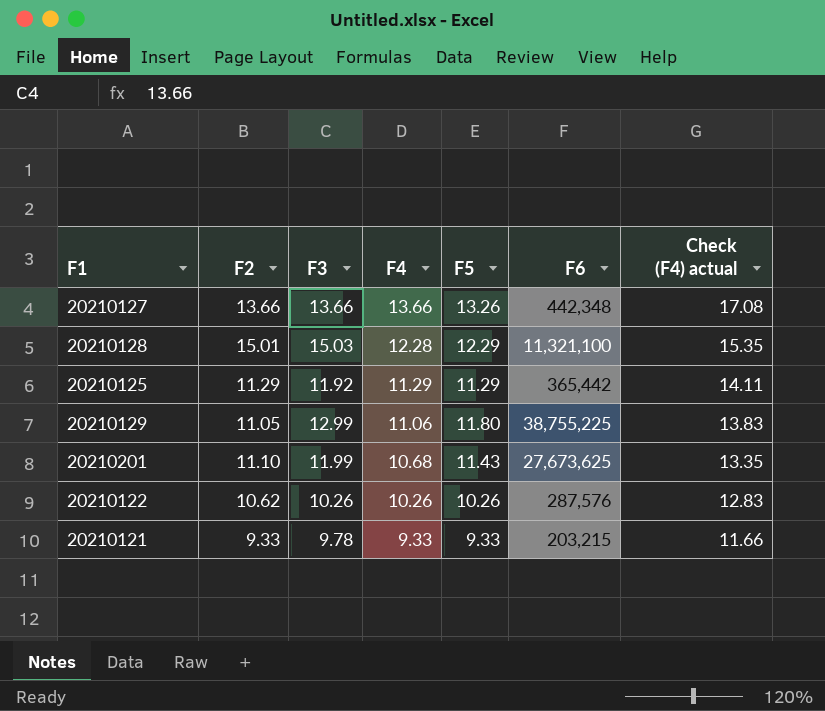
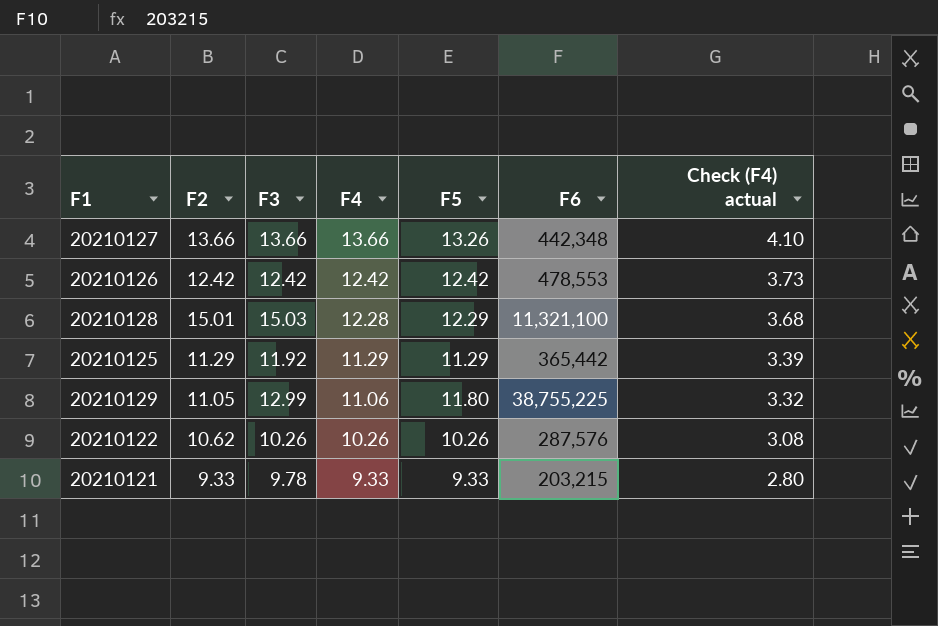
column Check (F4) actual | formula: [F4] * 1.25 -> [F4] * 0.3
row 20210201: 11.10 | 11.99 | 10.68 | 11.43 | 27,673,625 | 13.35 -> none
row 20210126: none -> 12.42 | 12.42 | 12.42 | 12.42 | 478,553 | 3.73

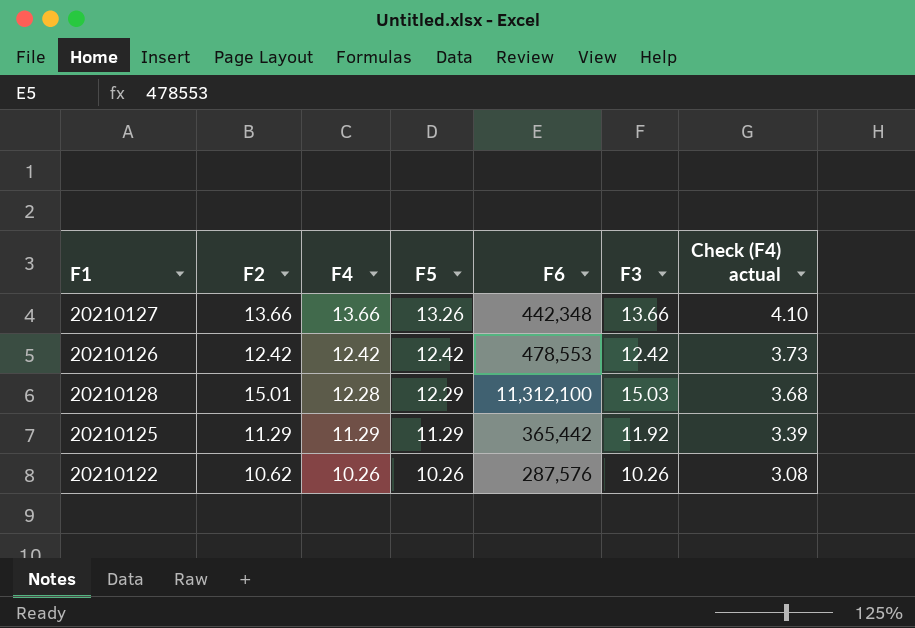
column F3 | position: 3 -> 6
row 20210129: 11.05 | 12.99 | 11.06 | 11.80 | 38,755,225 | 3.32 -> none
row 20210121: 9.33 | 9.78 | 9.33 | 9.33 | 203,215 | 2.80 -> none
20210128 | F6: 11,321,100 -> 11,312,100

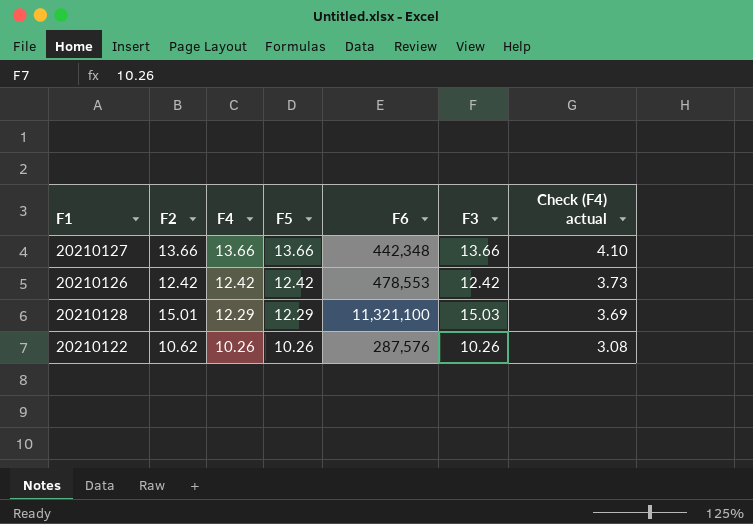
row 20210125: 11.29 | 11.29 | 11.29 | 365,442 | 11.92 | 3.39 -> none
20210127 | F5: 13.26 -> 13.66
20210128 | F4: 12.28 -> 12.29
20210128 | F6: 11,312,100 -> 11,321,100
20210128 | Check (F4) actual: 3.68 -> 3.69

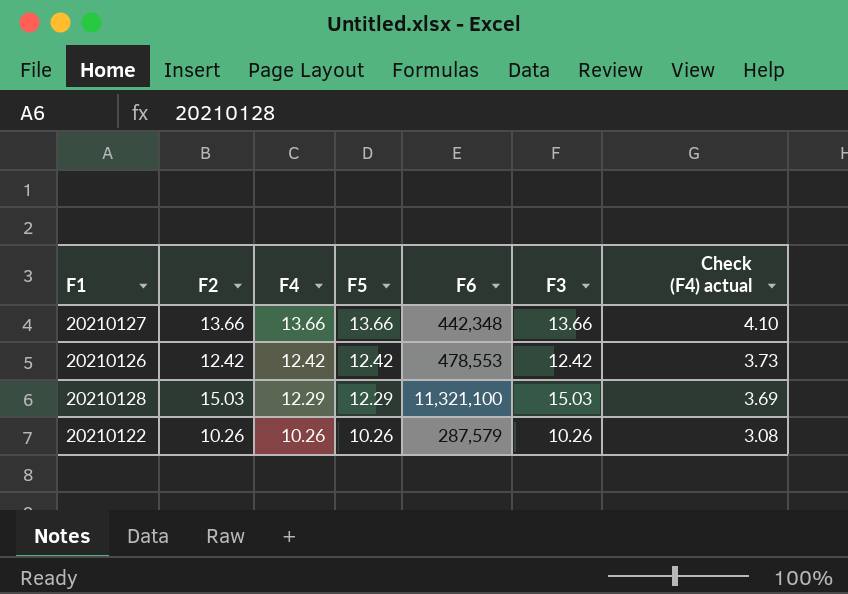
20210128 | F2: 15.01 -> 15.03
20210122 | F2: 10.62 -> 10.26
20210122 | F6: 287,576 -> 287,579

